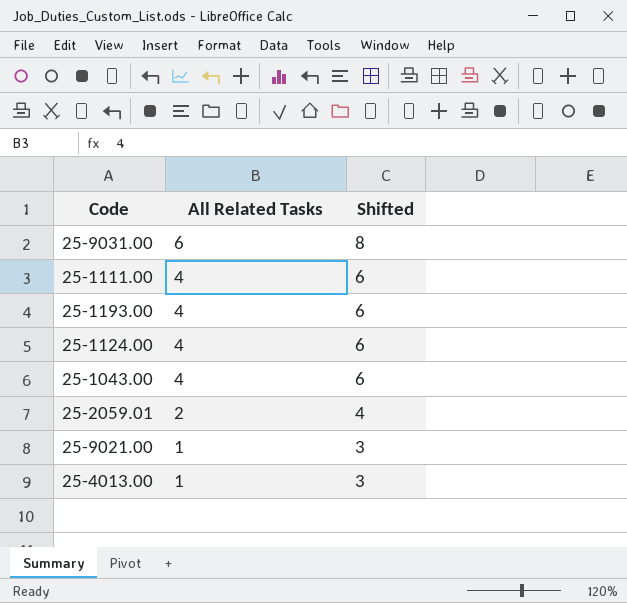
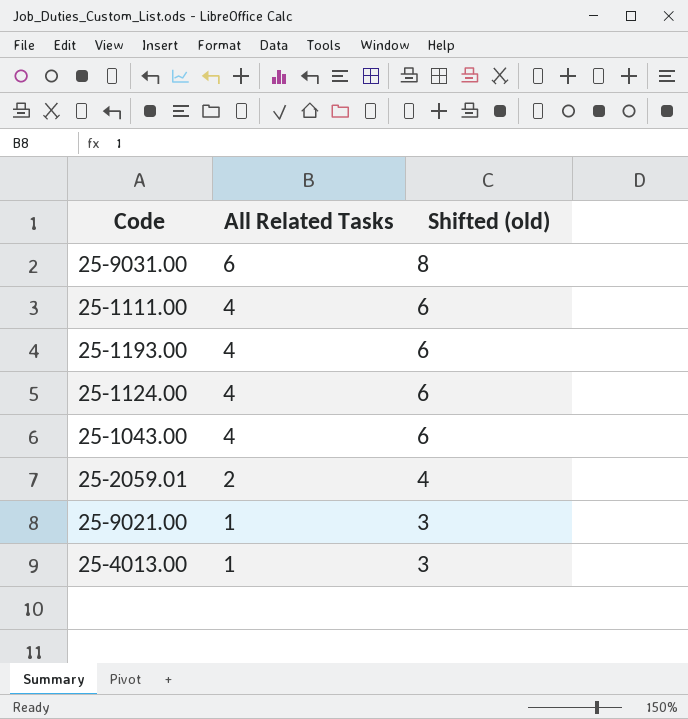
column name: Shifted -> Shifted (old)

